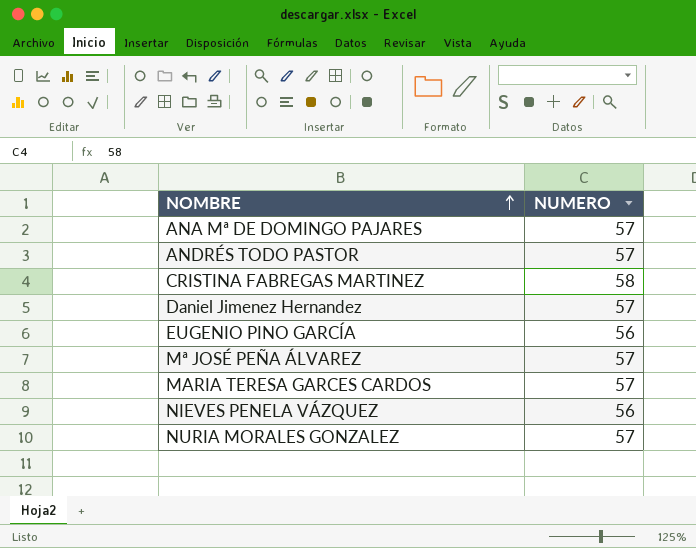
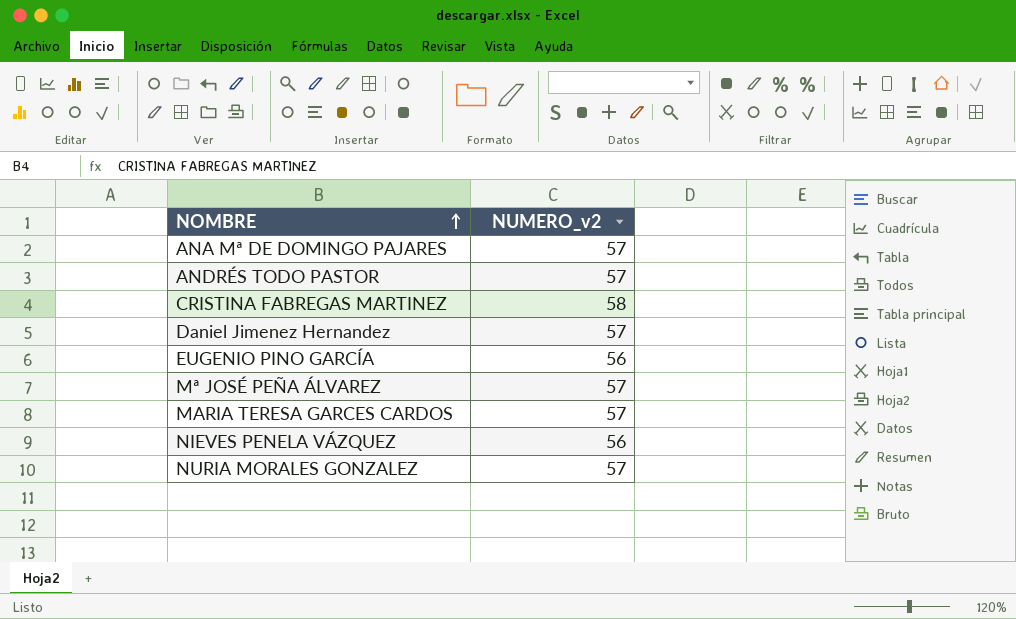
column name: NUMERO -> NUMERO_v2

